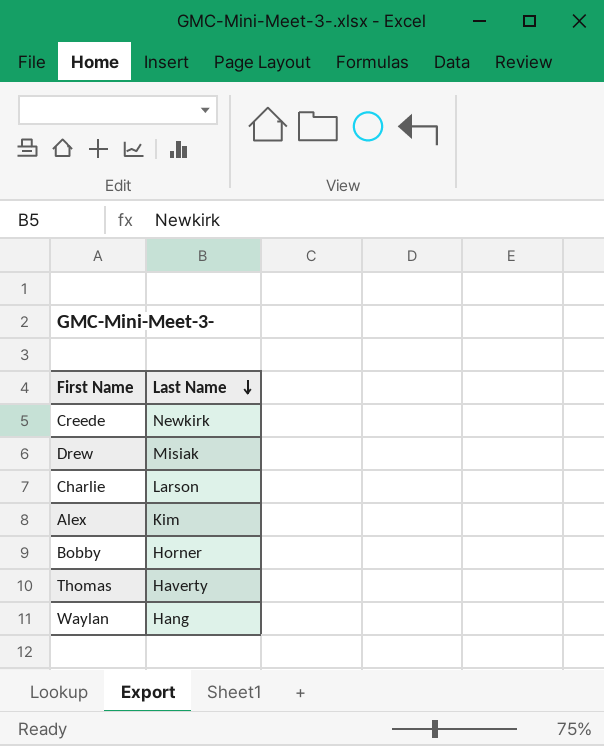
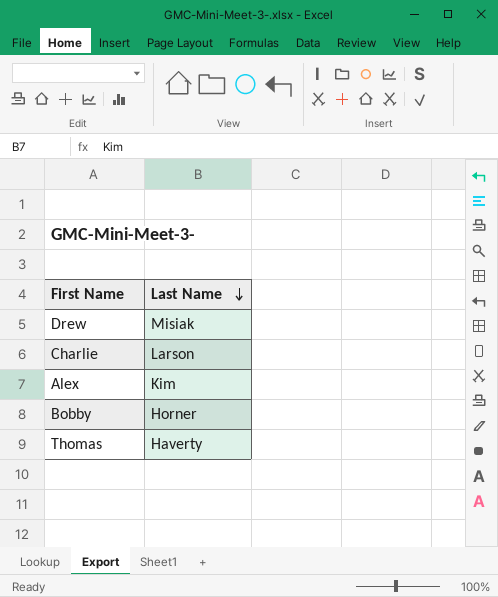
row Creede: Newkirk -> none
row Waylan: Hang -> none

